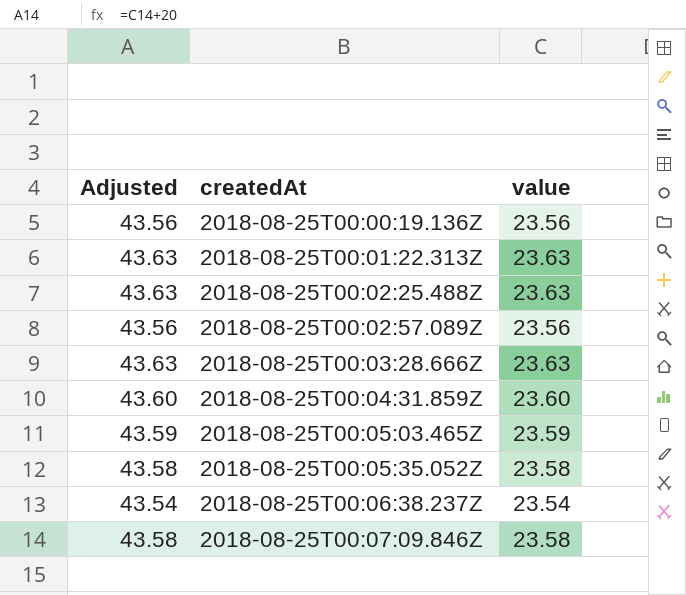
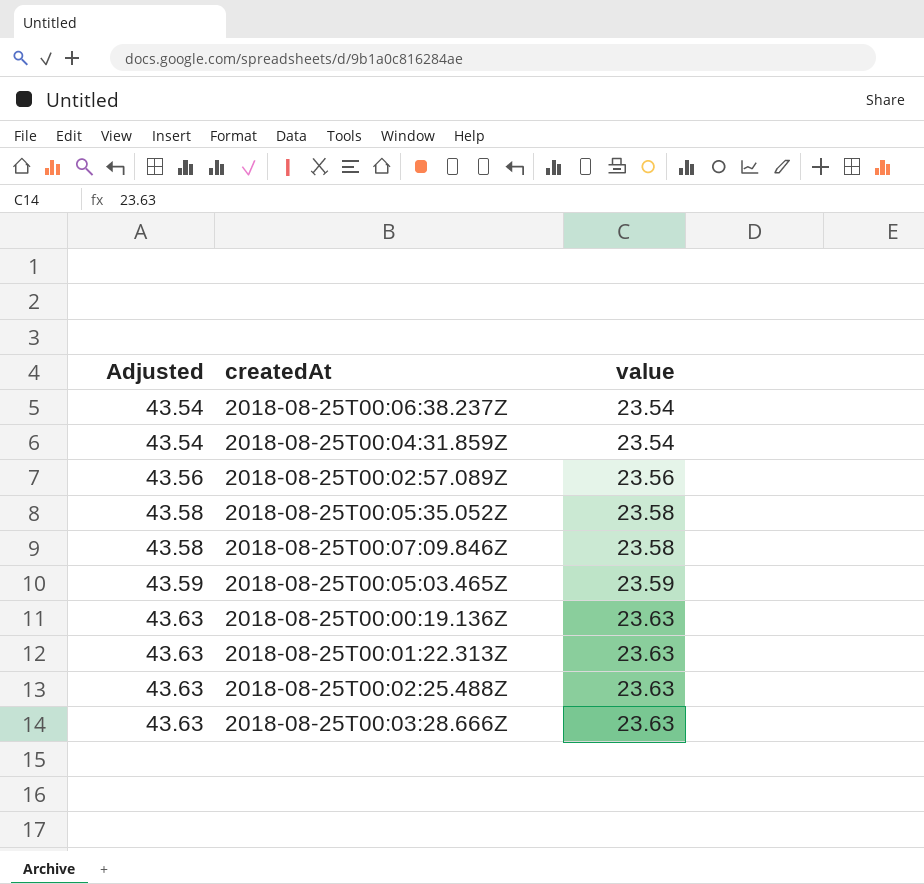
row order: createdAt ascending -> Adjusted ascending
2018-08-25T00:04:31.859Z | Adjusted: 43.60 -> 43.54
2018-08-25T00:04:31.859Z | value: 23.60 -> 23.54
2018-08-25T00:00:19.136Z | Adjusted: 43.56 -> 43.63
2018-08-25T00:00:19.136Z | value: 23.56 -> 23.63

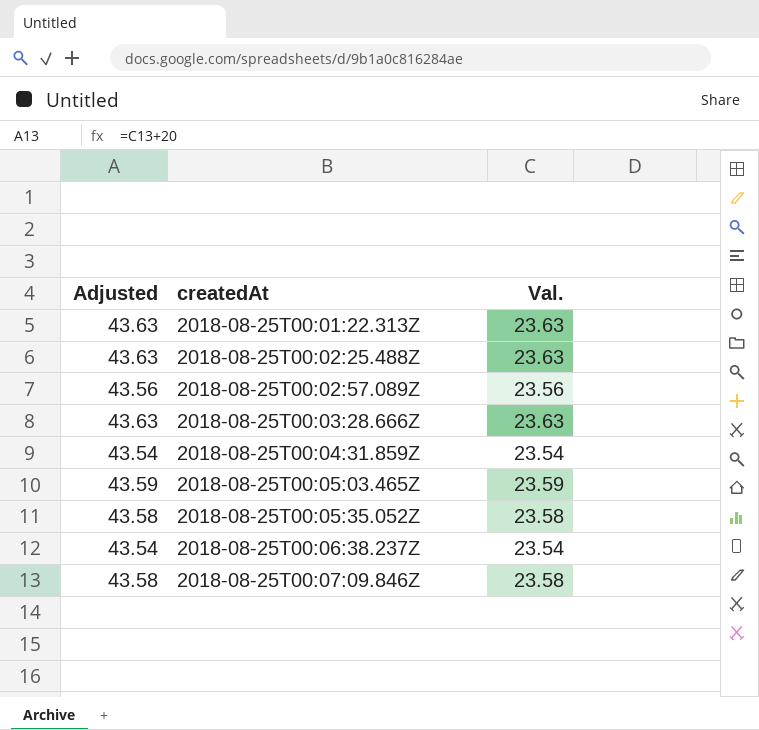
row order: Adjusted ascending -> createdAt ascending
column name: value -> Val.
row 2018-08-25T00:00:19.136Z: 43.63 | 23.63 -> none

